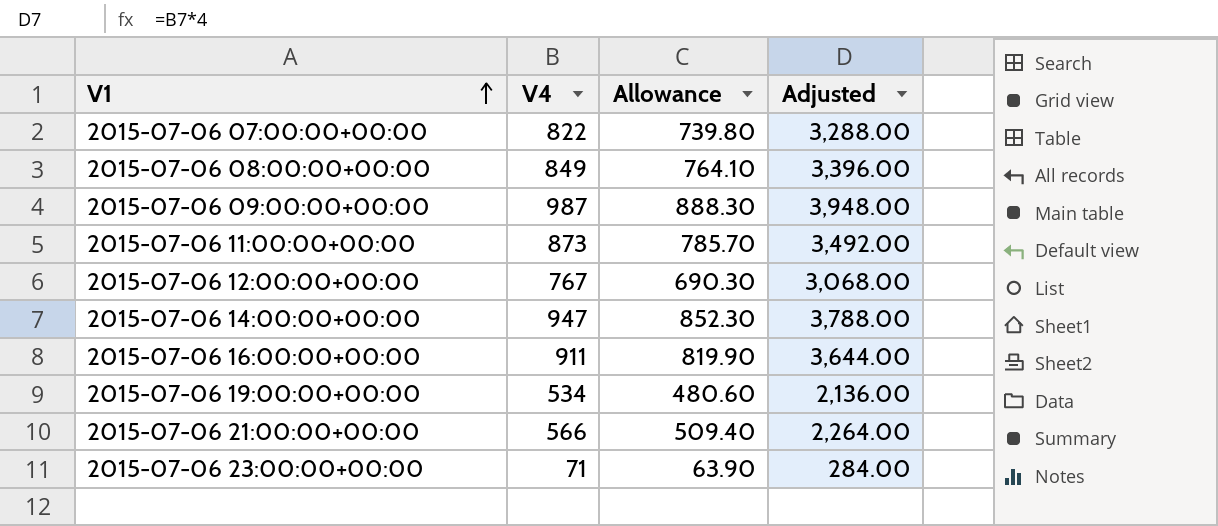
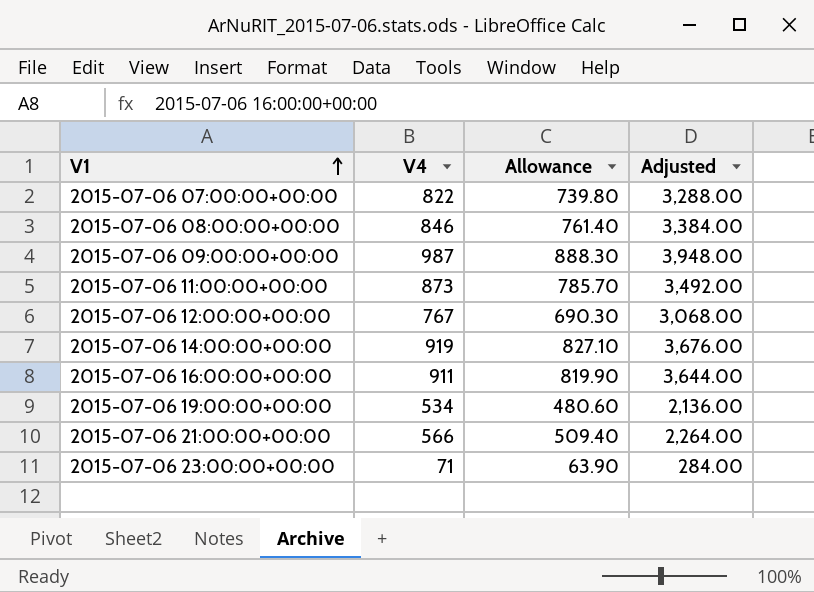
2015-07-06 08:00:00+00:00 | V4: 849 -> 846
2015-07-06 08:00:00+00:00 | Allowance: 764.10 -> 761.40
2015-07-06 08:00:00+00:00 | Adjusted: 3,396.00 -> 3,384.00
2015-07-06 14:00:00+00:00 | V4: 947 -> 919
2015-07-06 14:00:00+00:00 | Allowance: 852.30 -> 827.10
2015-07-06 14:00:00+00:00 | Adjusted: 3,788.00 -> 3,676.00

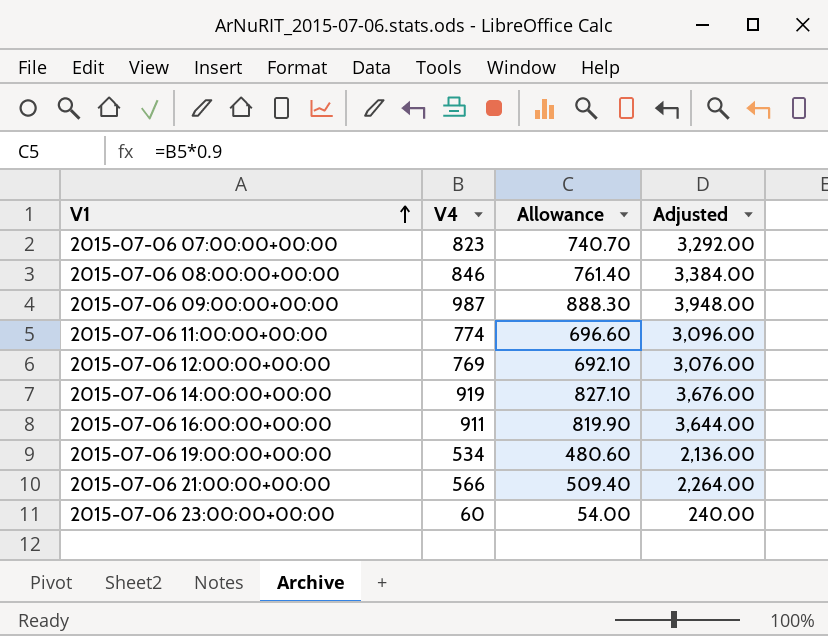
2015-07-06 07:00:00+00:00 | V4: 822 -> 823
2015-07-06 07:00:00+00:00 | Allowance: 739.80 -> 740.70
2015-07-06 07:00:00+00:00 | Adjusted: 3,288.00 -> 3,292.00
2015-07-06 11:00:00+00:00 | V4: 873 -> 774
2015-07-06 11:00:00+00:00 | Allowance: 785.70 -> 696.60
2015-07-06 11:00:00+00:00 | Adjusted: 3,492.00 -> 3,096.00
2015-07-06 12:00:00+00:00 | V4: 767 -> 769
2015-07-06 12:00:00+00:00 | Allowance: 690.30 -> 692.10
2015-07-06 12:00:00+00:00 | Adjusted: 3,068.00 -> 3,076.00
2015-07-06 23:00:00+00:00 | V4: 71 -> 60
2015-07-06 23:00:00+00:00 | Allowance: 63.90 -> 54.00
2015-07-06 23:00:00+00:00 | Adjusted: 284.00 -> 240.00

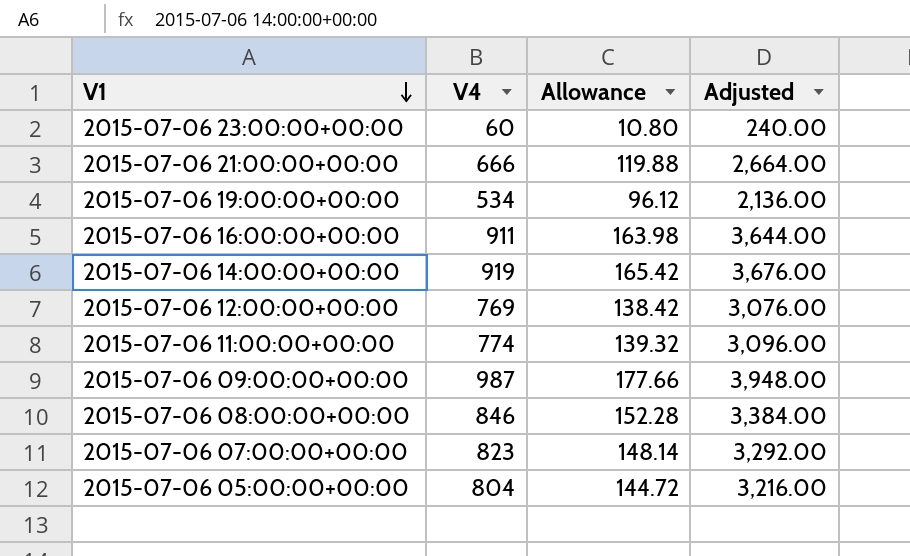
row order: V1 ascending -> V1 descending
column Allowance | formula: [V4] * 0.9 -> [V4] * 0.18
2015-07-06 21:00:00+00:00 | V4: 566 -> 666
2015-07-06 21:00:00+00:00 | Adjusted: 2,264.00 -> 2,664.00
row 2015-07-06 05:00:00+00:00: none -> 804 | 144.72 | 3,216.00

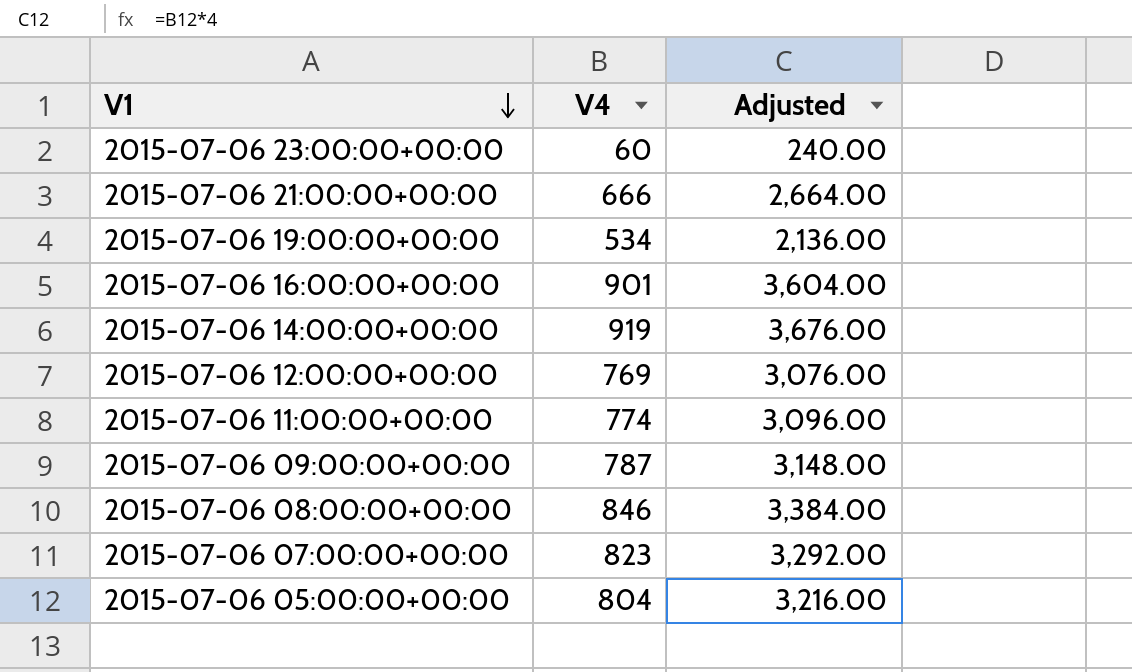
column Allowance | formula: [V4] * 0.18 -> none
2015-07-06 16:00:00+00:00 | V4: 911 -> 901
2015-07-06 16:00:00+00:00 | Adjusted: 3,644.00 -> 3,604.00
2015-07-06 09:00:00+00:00 | V4: 987 -> 787
2015-07-06 09:00:00+00:00 | Adjusted: 3,948.00 -> 3,148.00

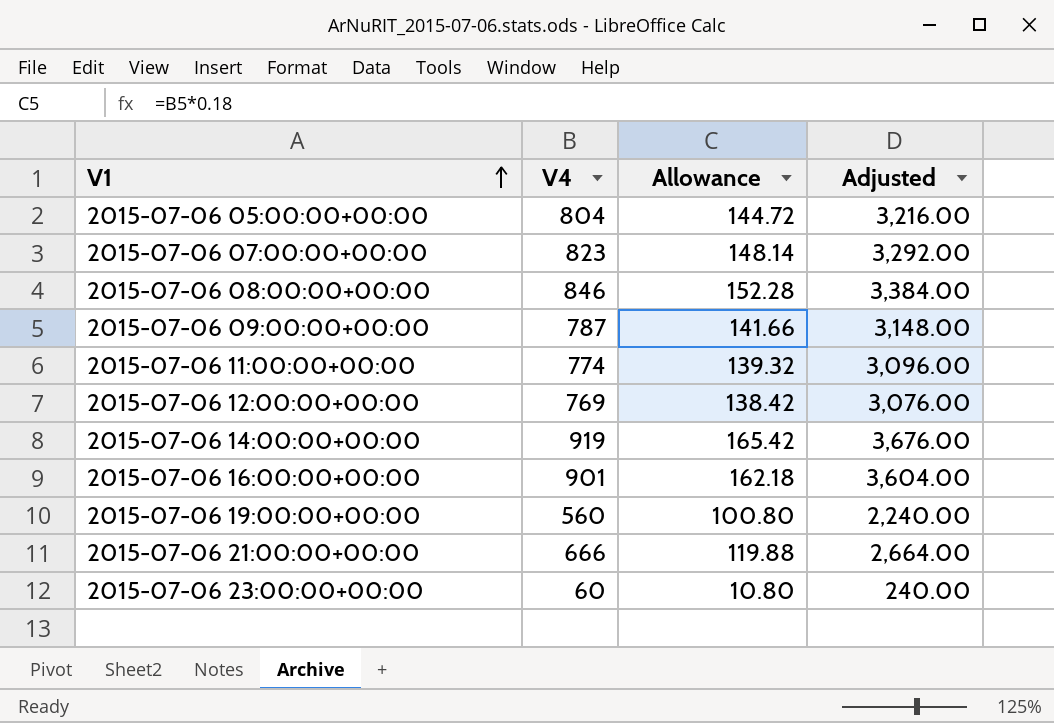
row order: V1 descending -> V1 ascending
column Allowance | formula: none -> [V4] * 0.18
2015-07-06 19:00:00+00:00 | V4: 534 -> 560
2015-07-06 19:00:00+00:00 | Adjusted: 2,136.00 -> 2,240.00

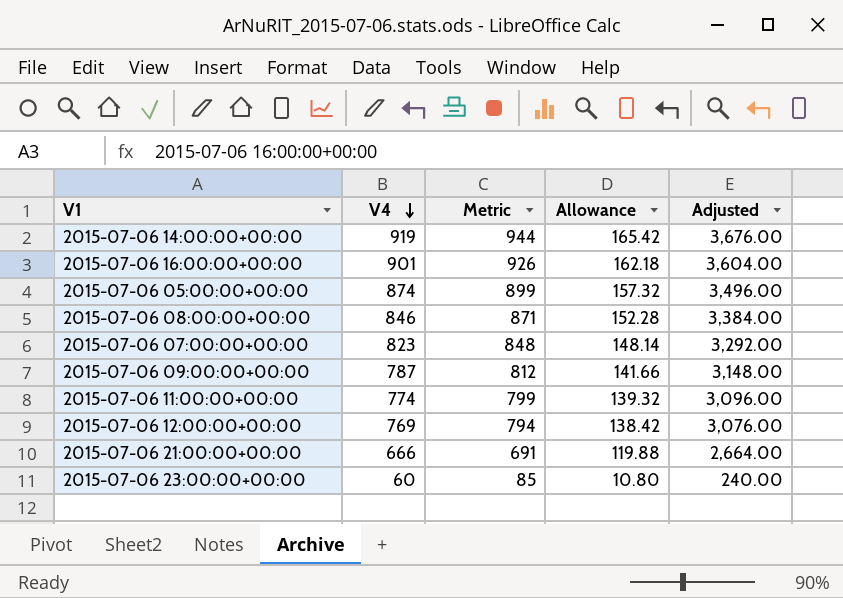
row order: V1 ascending -> V4 descending
column Metric | formula: none -> [V4] + 25
row 2015-07-06 19:00:00+00:00: 560 | 100.80 | 2,240.00 -> none
2015-07-06 05:00:00+00:00 | V4: 804 -> 874
2015-07-06 05:00:00+00:00 | Allowance: 144.72 -> 157.32
2015-07-06 05:00:00+00:00 | Adjusted: 3,216.00 -> 3,496.00

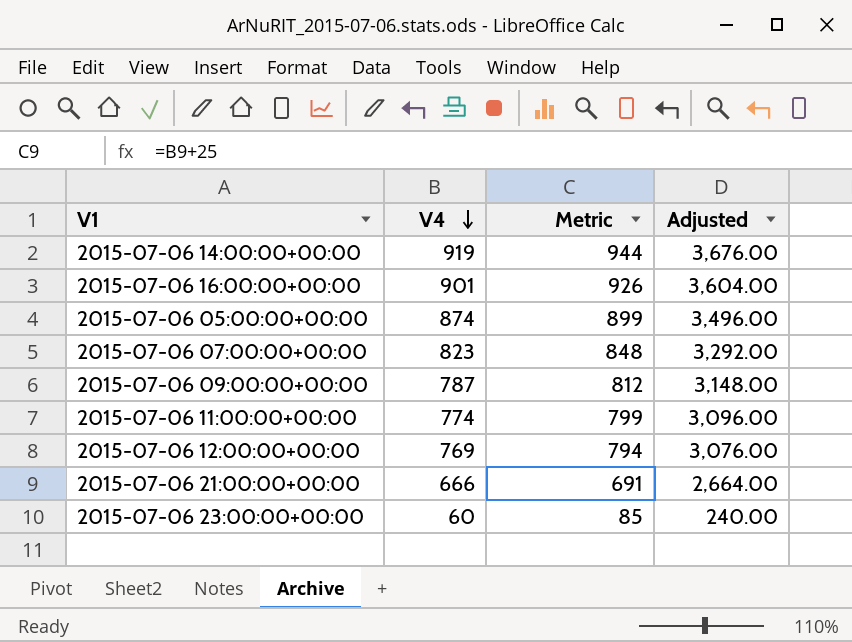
column Allowance | formula: [V4] * 0.18 -> none
row 2015-07-06 08:00:00+00:00: 846 | 871 | 152.28 | 3,384.00 -> none

